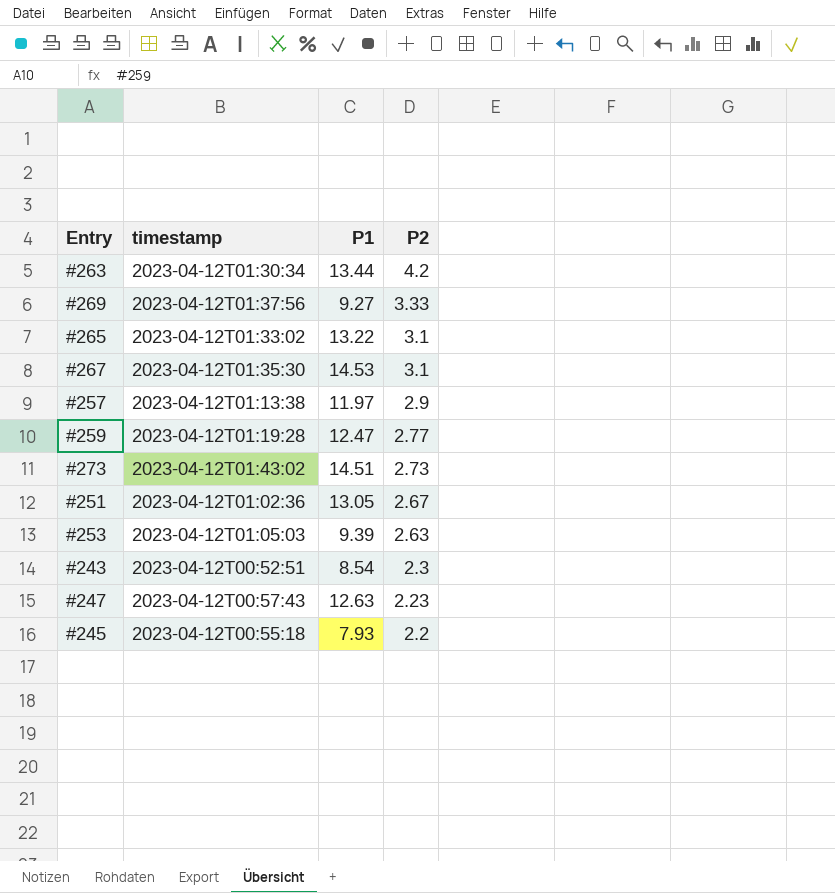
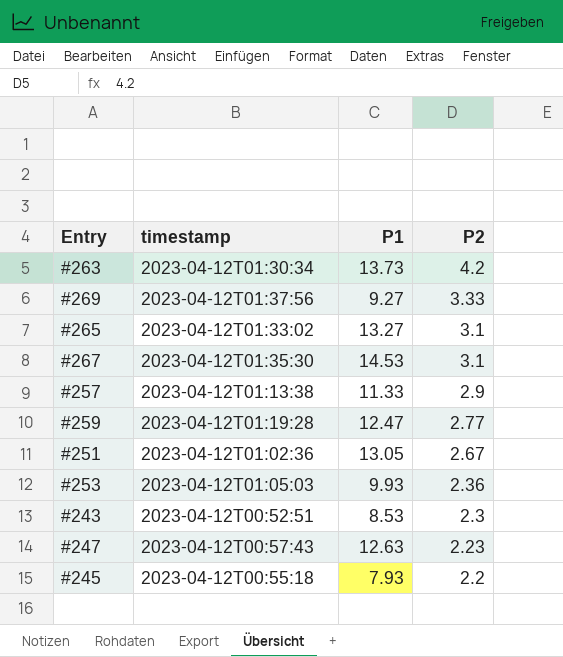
row #273: 2023-04-12T01:43:02 | 14.51 | 2.73 -> none
#263 | P1: 13.44 -> 13.73
#265 | P1: 13.22 -> 13.27
#257 | P1: 11.97 -> 11.33
#253 | P1: 9.39 -> 9.93
#253 | P2: 2.63 -> 2.36
#243 | P1: 8.54 -> 8.53

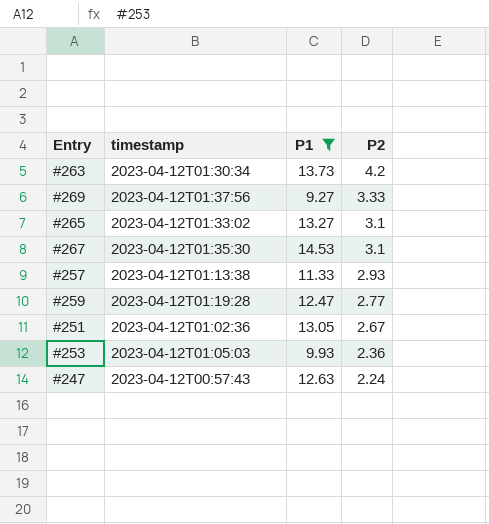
filter: none -> P1 >= 9.27
#257 | P2: 2.9 -> 2.93
#247 | P2: 2.23 -> 2.24

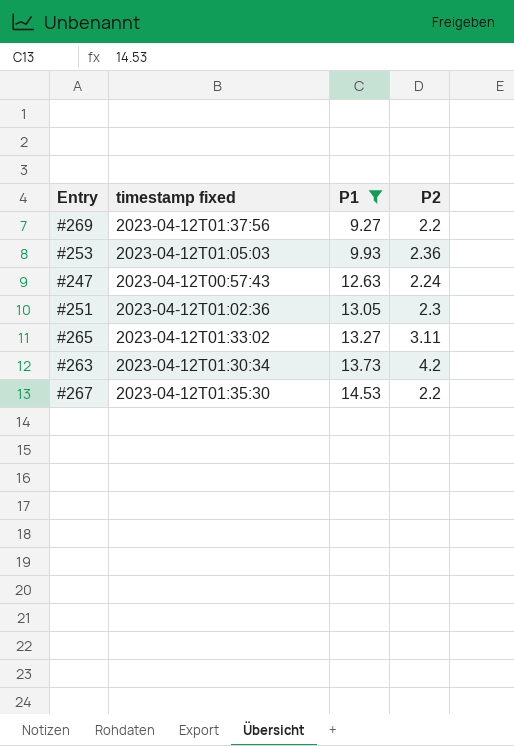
row order: P2 descending -> P1 ascending
column name: timestamp -> timestamp fixed
row #257: 2023-04-12T01:13:38 | 11.33 | 2.93 -> none
row #259: 2023-04-12T01:19:28 | 12.47 | 2.77 -> none
#269 | P2: 3.33 -> 2.2
#251 | P2: 2.67 -> 2.3
#265 | P2: 3.1 -> 3.11
#267 | P2: 3.1 -> 2.2

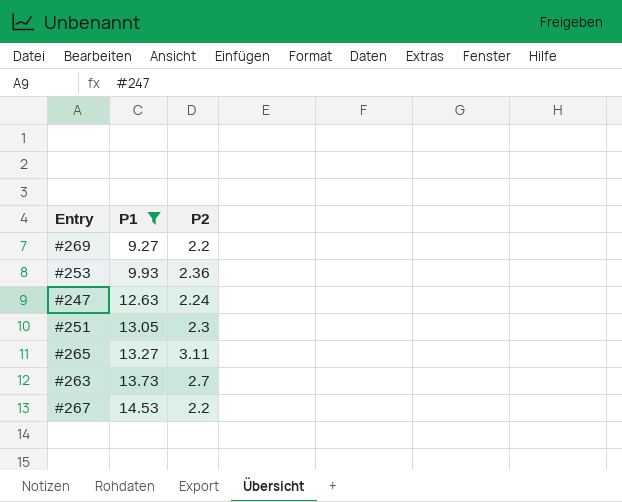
column timestamp fixed | position: 2 -> none
#263 | P2: 4.2 -> 2.7

